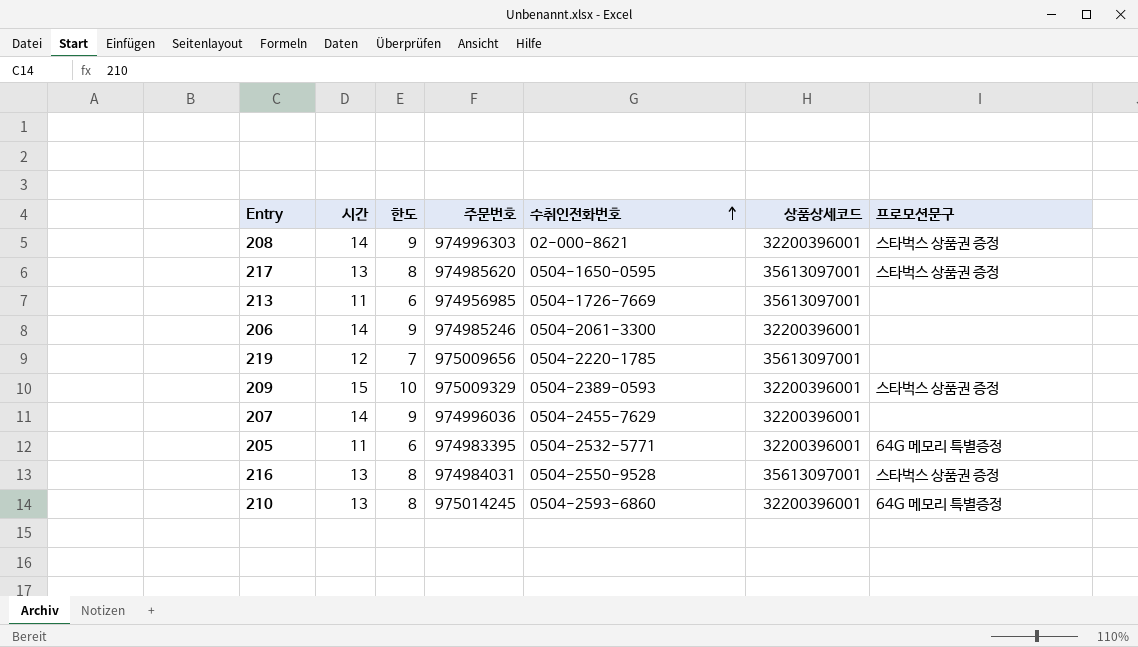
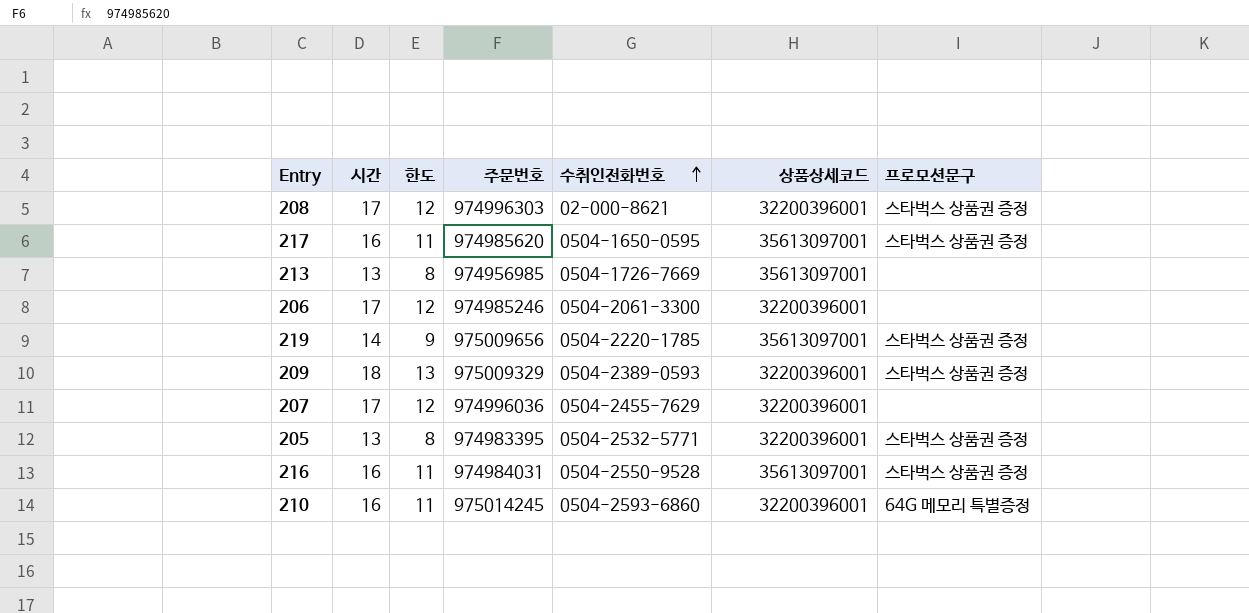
208 | 시간: 14 -> 17
208 | 한도: 9 -> 12
217 | 시간: 13 -> 16
217 | 한도: 8 -> 11
213 | 시간: 11 -> 13
213 | 한도: 6 -> 8
206 | 시간: 14 -> 17
206 | 한도: 9 -> 12
219 | 시간: 12 -> 14
219 | 한도: 7 -> 9
219 | 프로모션문구: none -> 스타벅스 상품권 증정
209 | 시간: 15 -> 18
209 | 한도: 10 -> 13
207 | 시간: 14 -> 17
207 | 한도: 9 -> 12
205 | 시간: 11 -> 13
205 | 한도: 6 -> 8
205 | 프로모션문구: 64G 메모리 특별증정 -> 스타벅스 상품권 증정
216 | 시간: 13 -> 16
216 | 한도: 8 -> 11
210 | 시간: 13 -> 16
210 | 한도: 8 -> 11

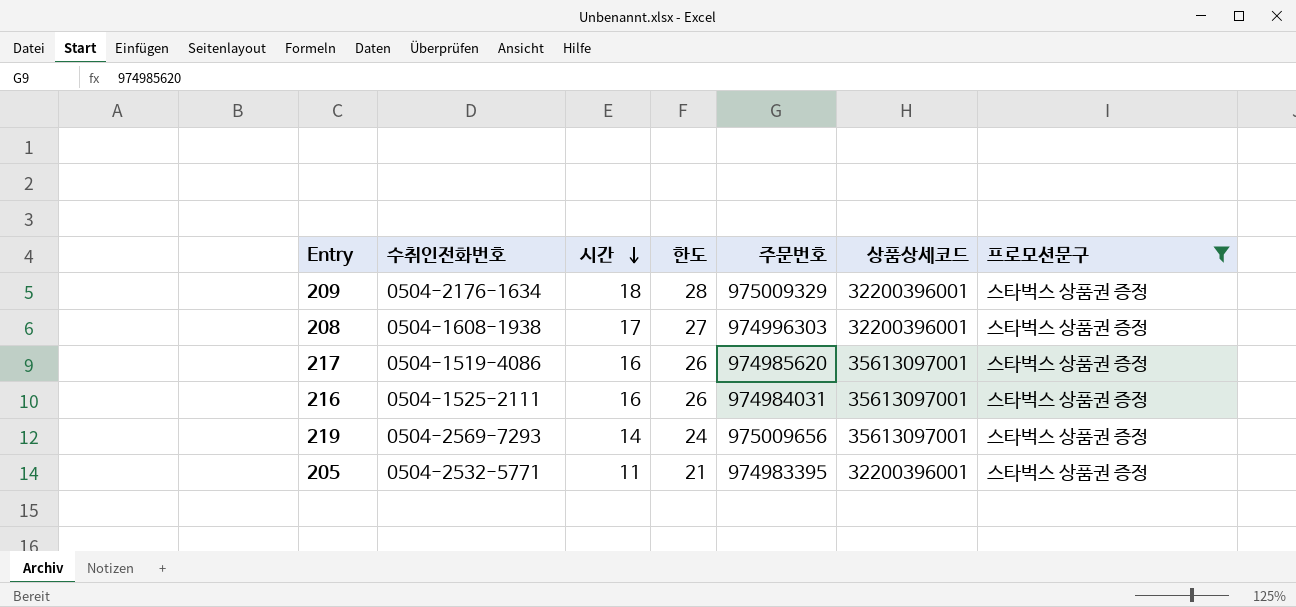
filter: none -> 프로모션문구 = 스타벅스 상품권 증정
row order: 수취인전화번호 ascending -> 시간 descending
column 수취인전화번호 | position: 5 -> 2
column 한도 | formula: [시간] - 5 -> [시간] + 10
209 | 수취인전화번호: 0504-2389-0593 -> 0504-2176-1634
208 | 수취인전화번호: 02-000-8621 -> 0504-1608-1938
217 | 수취인전화번호: 0504-1650-0595 -> 0504-1519-4086
216 | 수취인전화번호: 0504-2550-9528 -> 0504-1525-2111
219 | 수취인전화번호: 0504-2220-1785 -> 0504-2569-7293
205 | 시간: 13 -> 11

